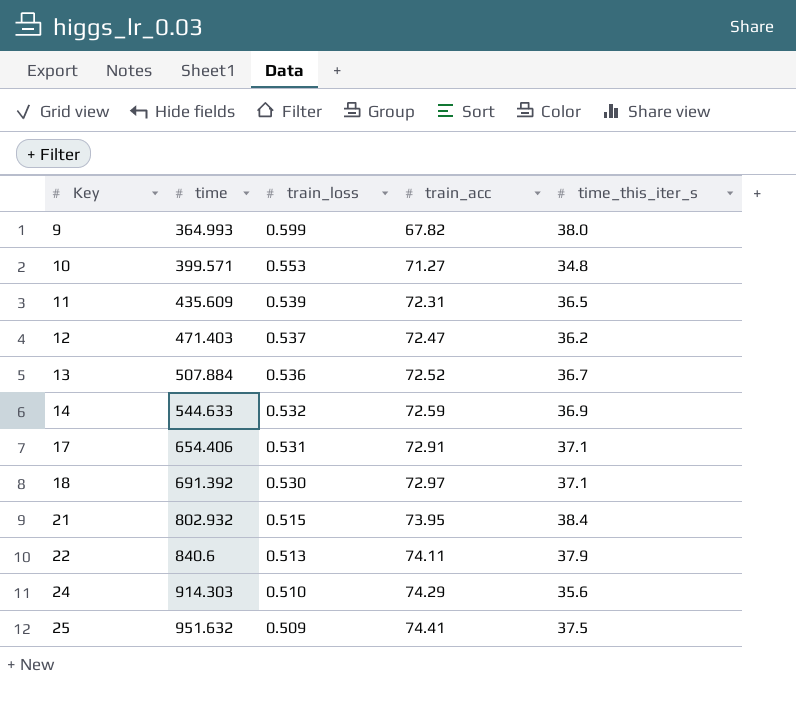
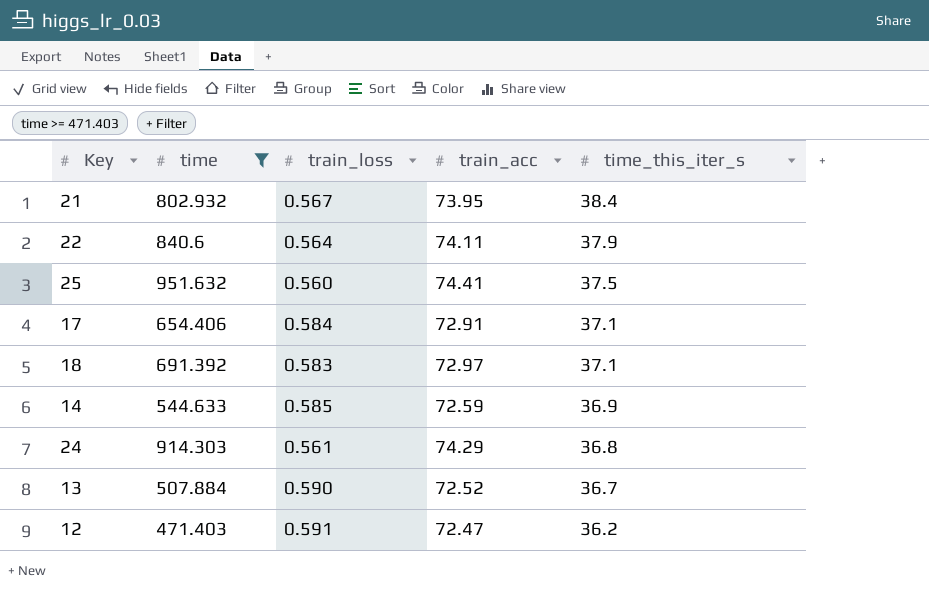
filter: none -> time >= 471.403
row order: Key ascending -> time_this_iter_s descending
21 | train_loss: 0.515 -> 0.567
22 | train_loss: 0.513 -> 0.564
25 | train_loss: 0.509 -> 0.560
17 | train_loss: 0.531 -> 0.584
18 | train_loss: 0.530 -> 0.583
14 | train_loss: 0.532 -> 0.585
24 | train_loss: 0.510 -> 0.561
24 | time_this_iter_s: 35.6 -> 36.8
13 | train_loss: 0.536 -> 0.590
12 | train_loss: 0.537 -> 0.591

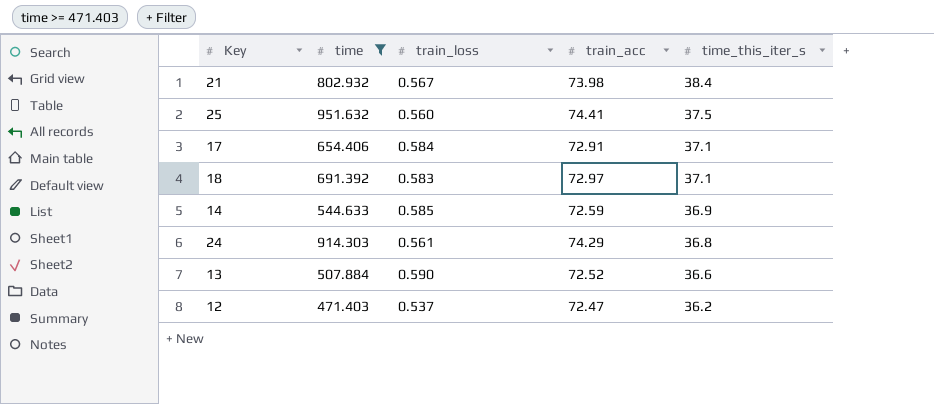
row 22: 840.6 | 0.564 | 74.11 | 37.9 -> none
21 | train_acc: 73.95 -> 73.98
13 | time_this_iter_s: 36.7 -> 36.6
12 | train_loss: 0.591 -> 0.537

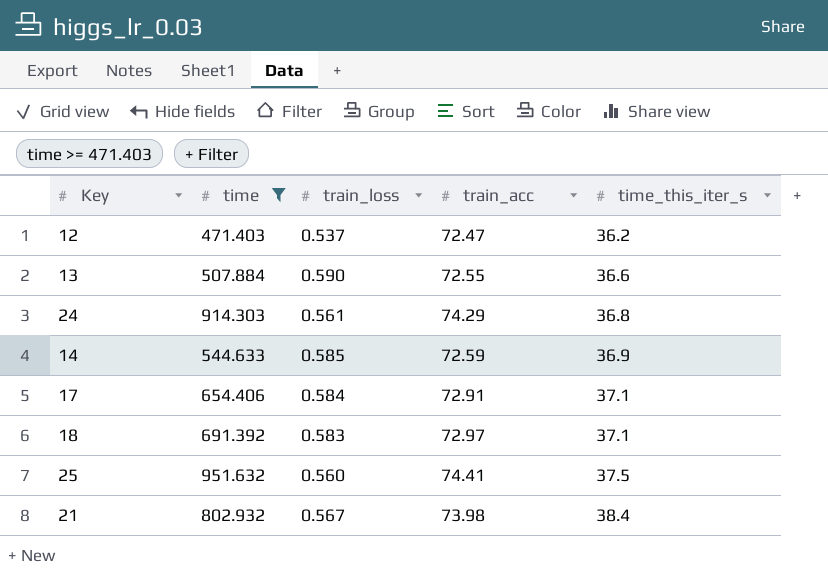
row order: time_this_iter_s descending -> time_this_iter_s ascending
13 | train_acc: 72.52 -> 72.55

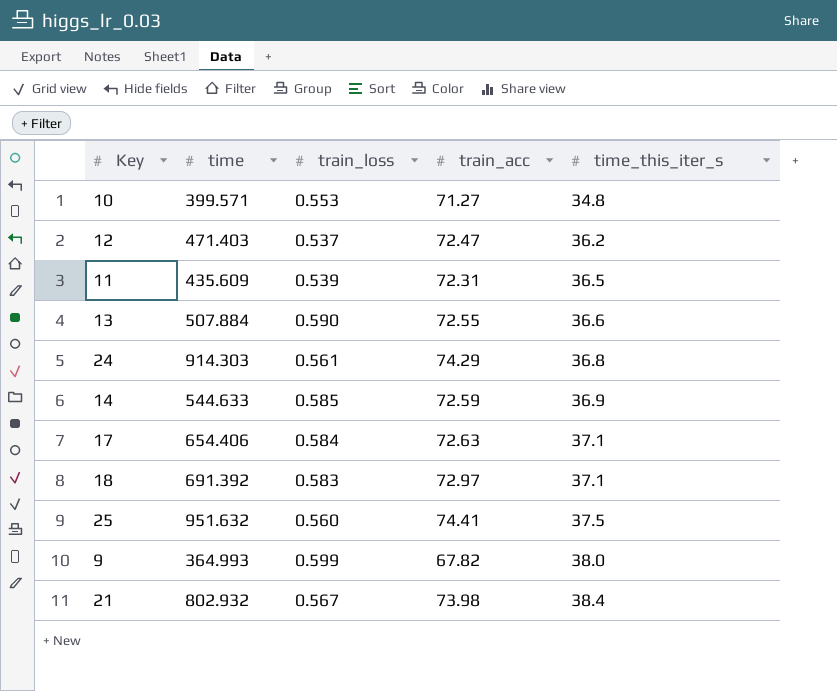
filter: time >= 471.403 -> none
17 | train_acc: 72.91 -> 72.63

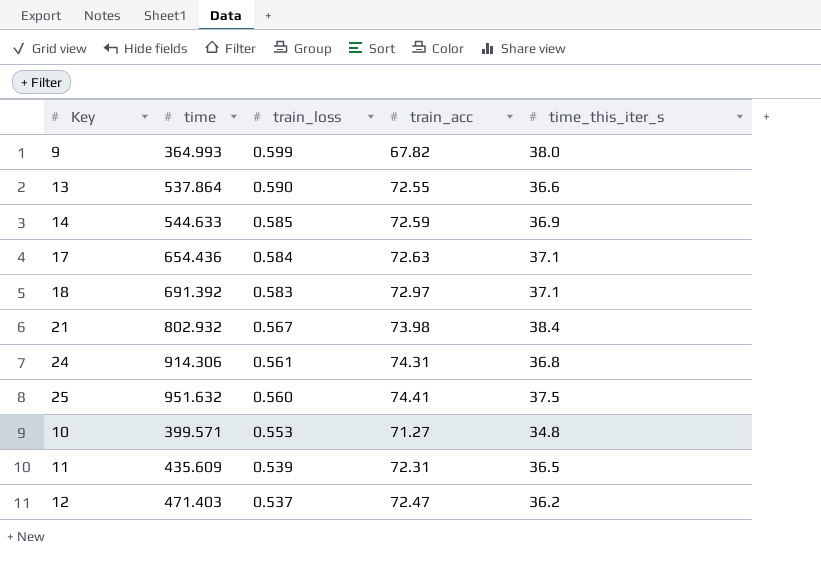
row order: time_this_iter_s ascending -> train_loss descending
13 | time: 507.884 -> 537.864
17 | time: 654.406 -> 654.436
24 | time: 914.303 -> 914.306
24 | train_acc: 74.29 -> 74.31

